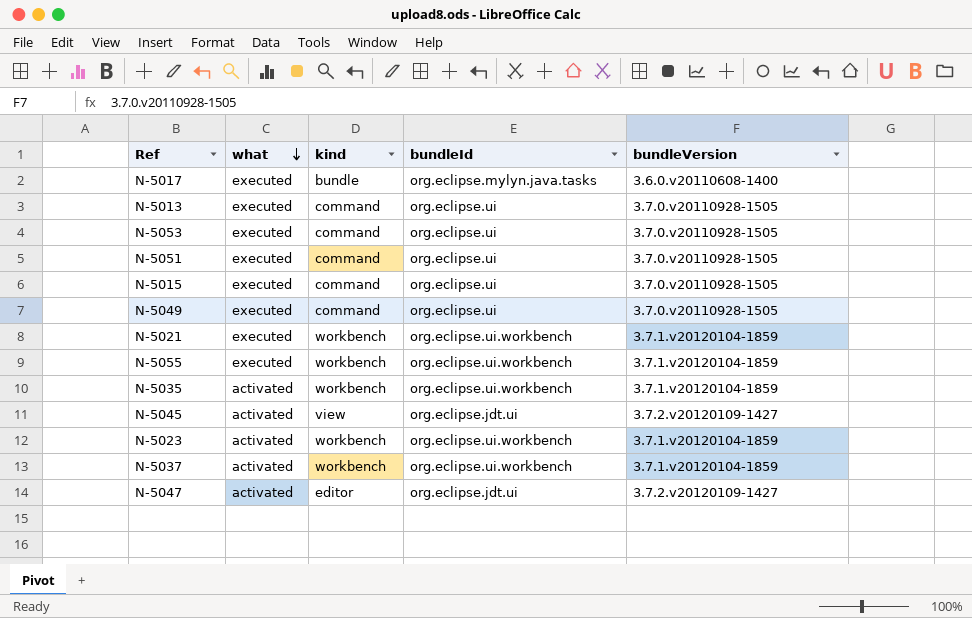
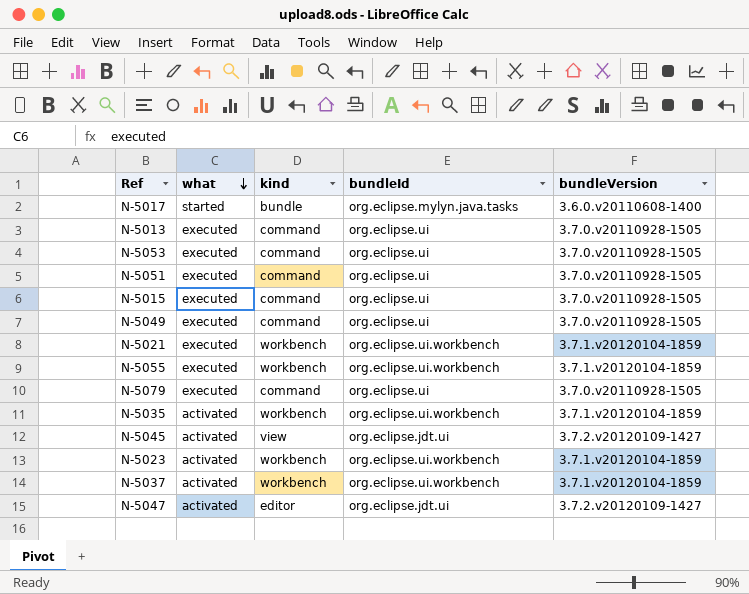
N-5017 | what: executed -> started
row N-5079: none -> executed | command | org.eclipse.ui | 3.7.0.v20110928-1505

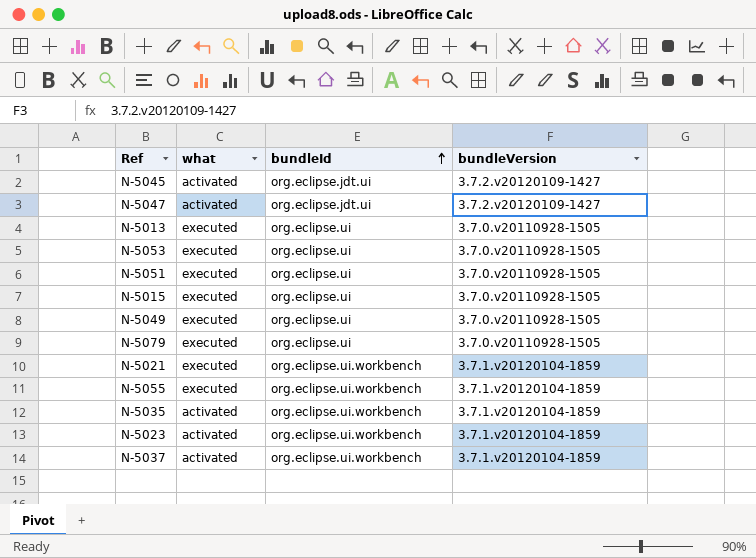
row order: what descending -> bundleId ascending
column kind | position: 3 -> none
row N-5017: started | bundle | org.eclipse.mylyn.java.tasks | 3.6.0.v20110608-1400 -> none

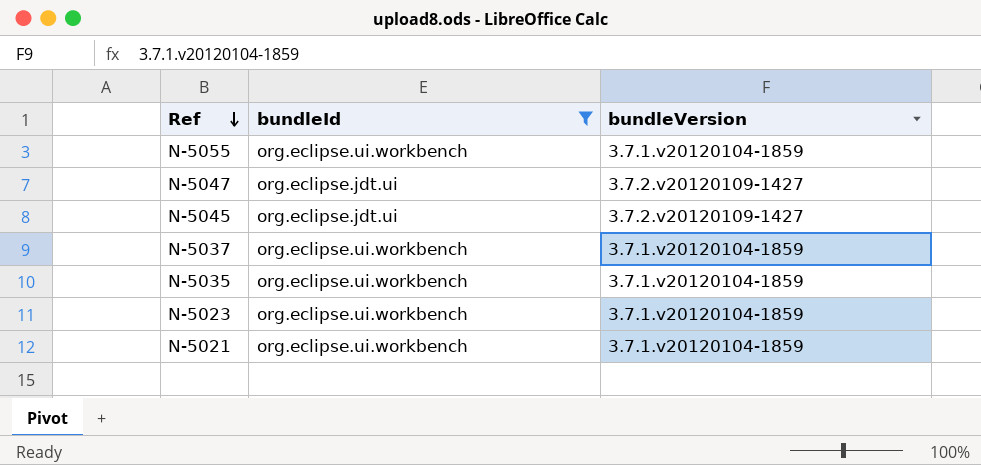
filter: none -> bundleId != org.eclipse.ui
row order: bundleId ascending -> Ref descending
column what | position: 2 -> none

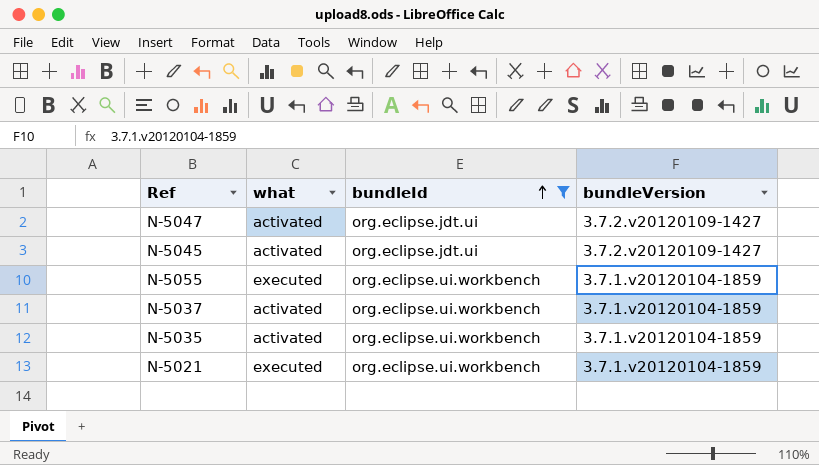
row order: Ref descending -> bundleId ascending
column what | position: none -> 2
row N-5023: org.eclipse.ui.workbench | 3.7.1.v20120104-1859 -> none

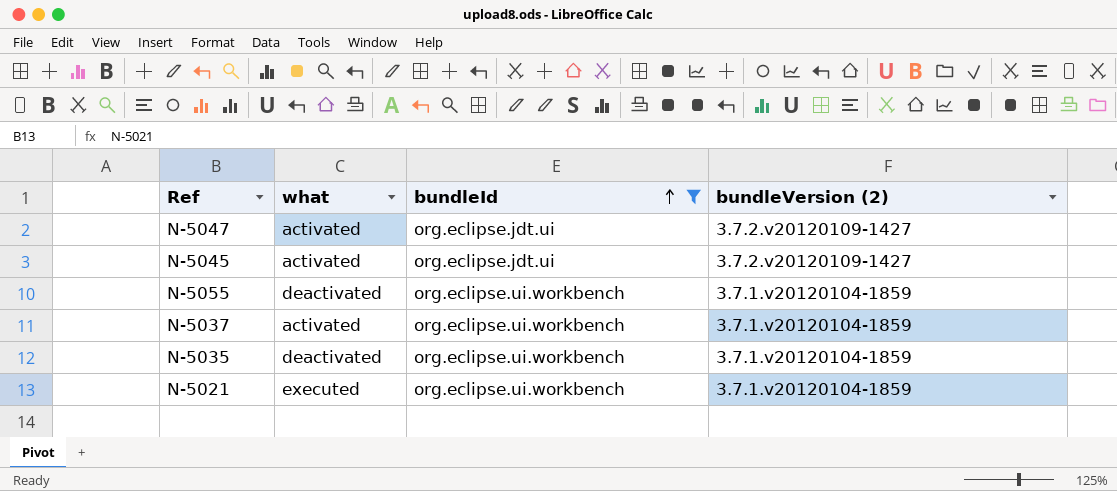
column name: bundleVersion -> bundleVersion (2)
N-5055 | what: executed -> deactivated
N-5035 | what: activated -> deactivated

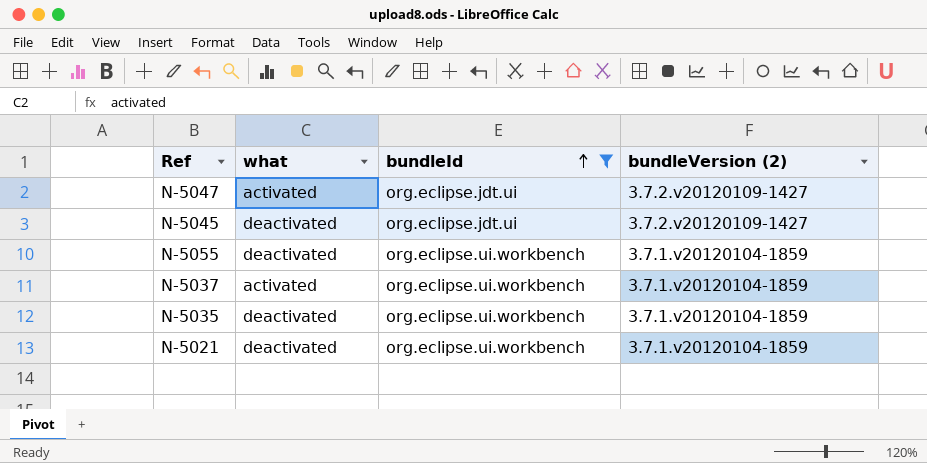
N-5045 | what: activated -> deactivated
N-5021 | what: executed -> deactivated

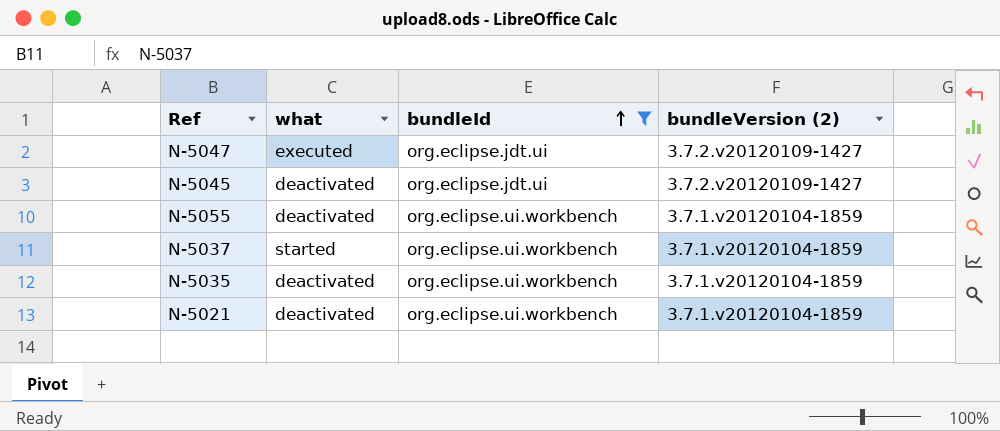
N-5047 | what: activated -> executed
N-5037 | what: activated -> started

